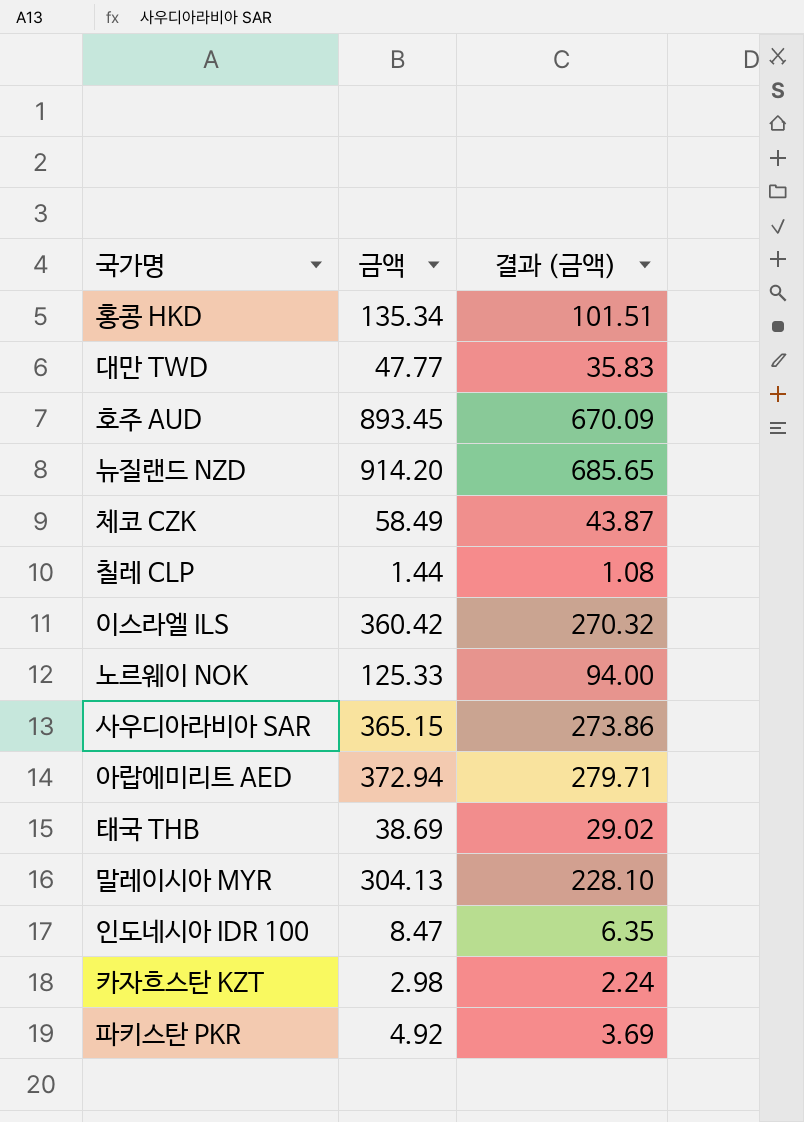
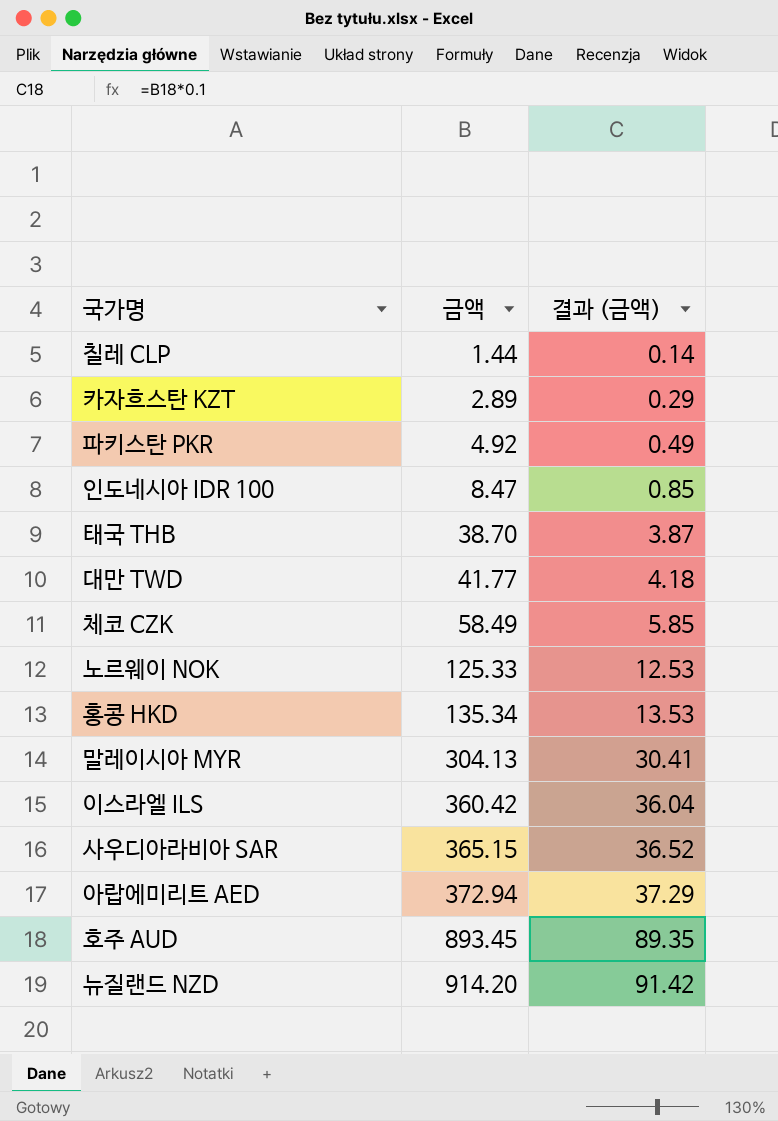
row order: none -> 금액 ascending
column 결과 (금액) | formula: [금액] * 0.75 -> [금액] * 0.1
카자흐스탄 KZT | 금액: 2.98 -> 2.89
태국 THB | 금액: 38.69 -> 38.70
대만 TWD | 금액: 47.77 -> 41.77

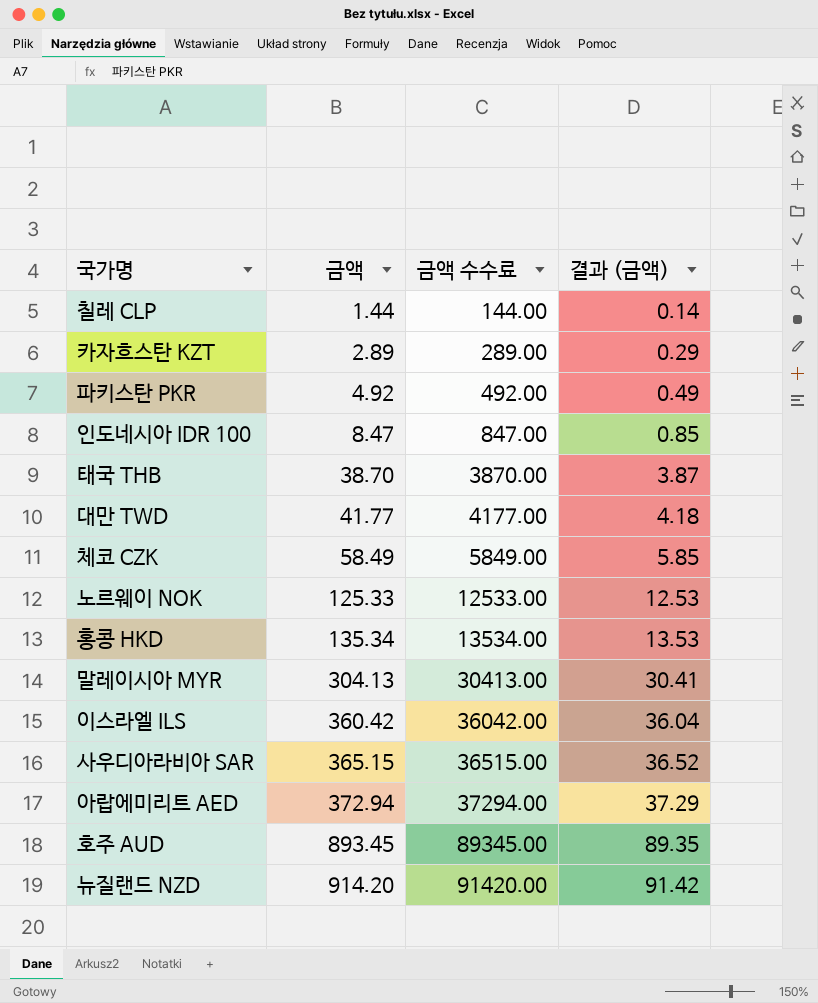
column 금액 수수료 | formula: none -> [금액] * 100

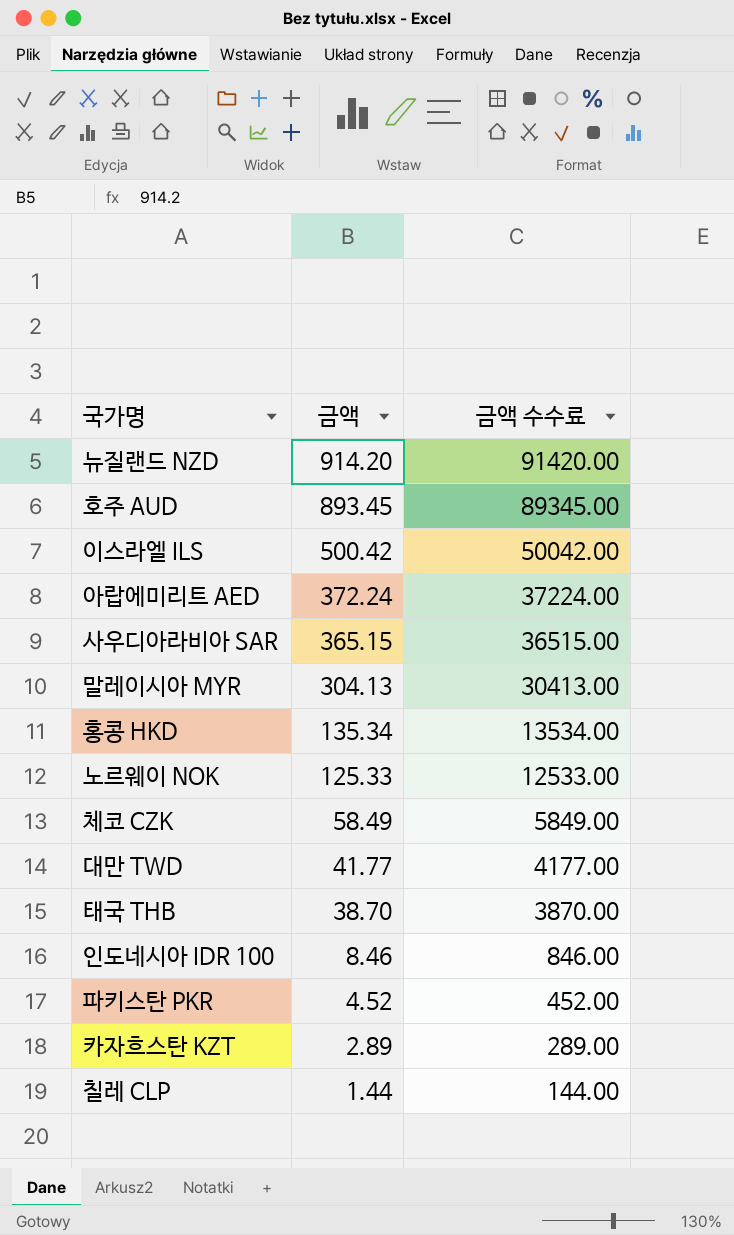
row order: 금액 ascending -> 금액 descending
column 결과 (금액) | formula: [금액] * 0.1 -> none
이스라엘 ILS | 금액: 360.42 -> 500.42
이스라엘 ILS | 금액 수수료: 36042.00 -> 50042.00
아랍에미리트 AED | 금액: 372.94 -> 372.24
아랍에미리트 AED | 금액 수수료: 37294.00 -> 37224.00
인도네시아 IDR 100 | 금액: 8.47 -> 8.46
인도네시아 IDR 100 | 금액 수수료: 847.00 -> 846.00
파키스탄 PKR | 금액: 4.92 -> 4.52
파키스탄 PKR | 금액 수수료: 492.00 -> 452.00

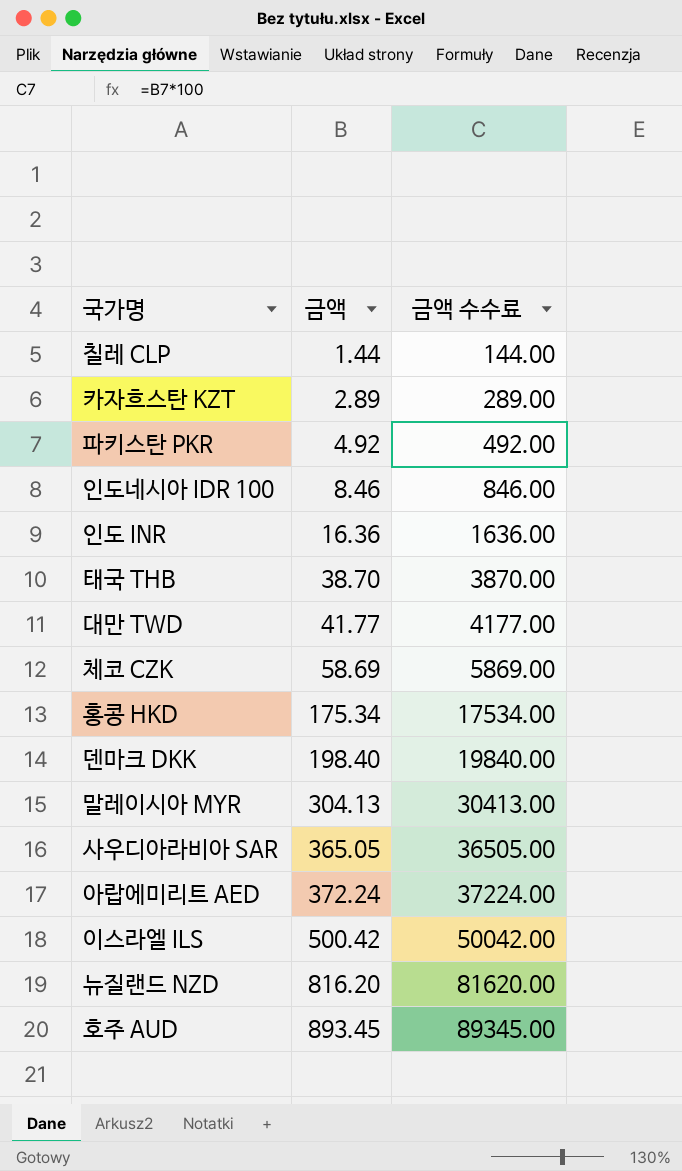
row order: 금액 descending -> 금액 ascending
row 노르웨이 NOK: 125.33 | 12533.00 -> none
파키스탄 PKR | 금액: 4.52 -> 4.92
파키스탄 PKR | 금액 수수료: 452.00 -> 492.00
row 인도 INR: none -> 16.36 | 1636.00
체코 CZK | 금액: 58.49 -> 58.69
체코 CZK | 금액 수수료: 5849.00 -> 5869.00
홍콩 HKD | 금액: 135.34 -> 175.34
홍콩 HKD | 금액 수수료: 13534.00 -> 17534.00
row 덴마크 DKK: none -> 198.40 | 19840.00
사우디아라비아 SAR | 금액: 365.15 -> 365.05
사우디아라비아 SAR | 금액 수수료: 36515.00 -> 36505.00
뉴질랜드 NZD | 금액: 914.20 -> 816.20
뉴질랜드 NZD | 금액 수수료: 91420.00 -> 81620.00

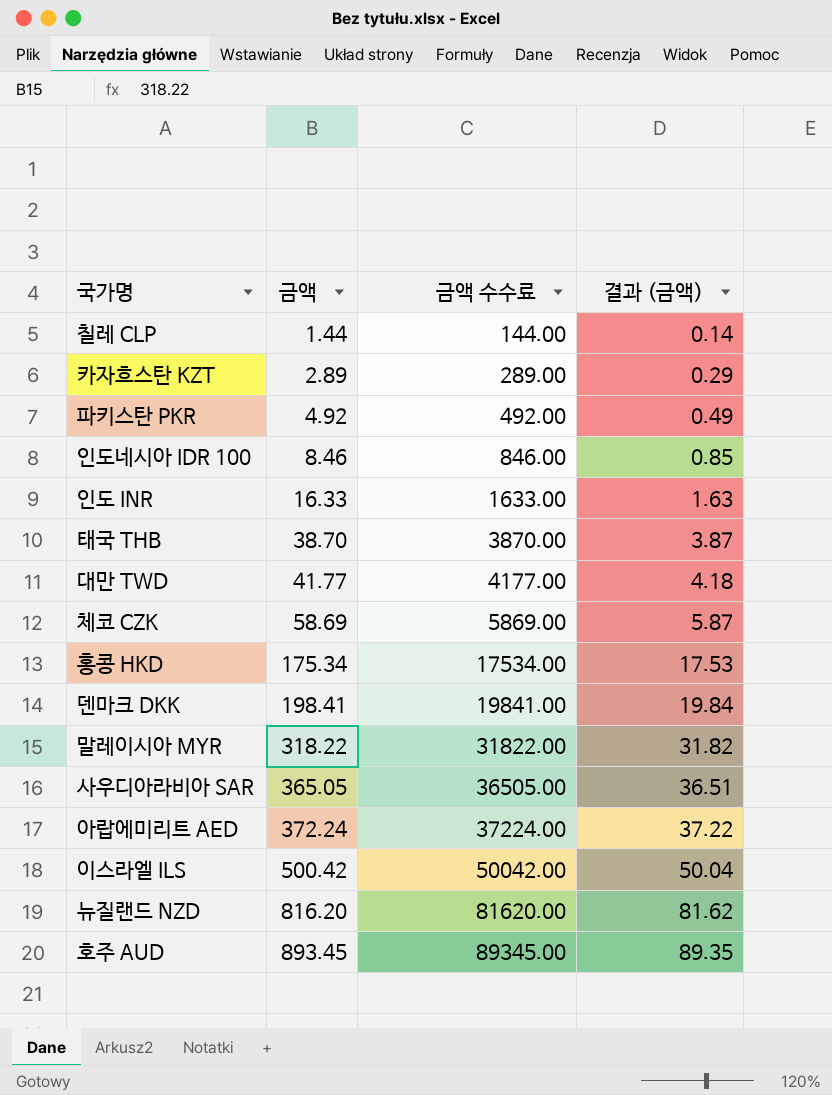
column 결과 (금액) | formula: none -> [금액] * 0.1
인도 INR | 금액: 16.36 -> 16.33
인도 INR | 금액 수수료: 1636.00 -> 1633.00
덴마크 DKK | 금액: 198.40 -> 198.41
덴마크 DKK | 금액 수수료: 19840.00 -> 19841.00
말레이시아 MYR | 금액: 304.13 -> 318.22
말레이시아 MYR | 금액 수수료: 30413.00 -> 31822.00

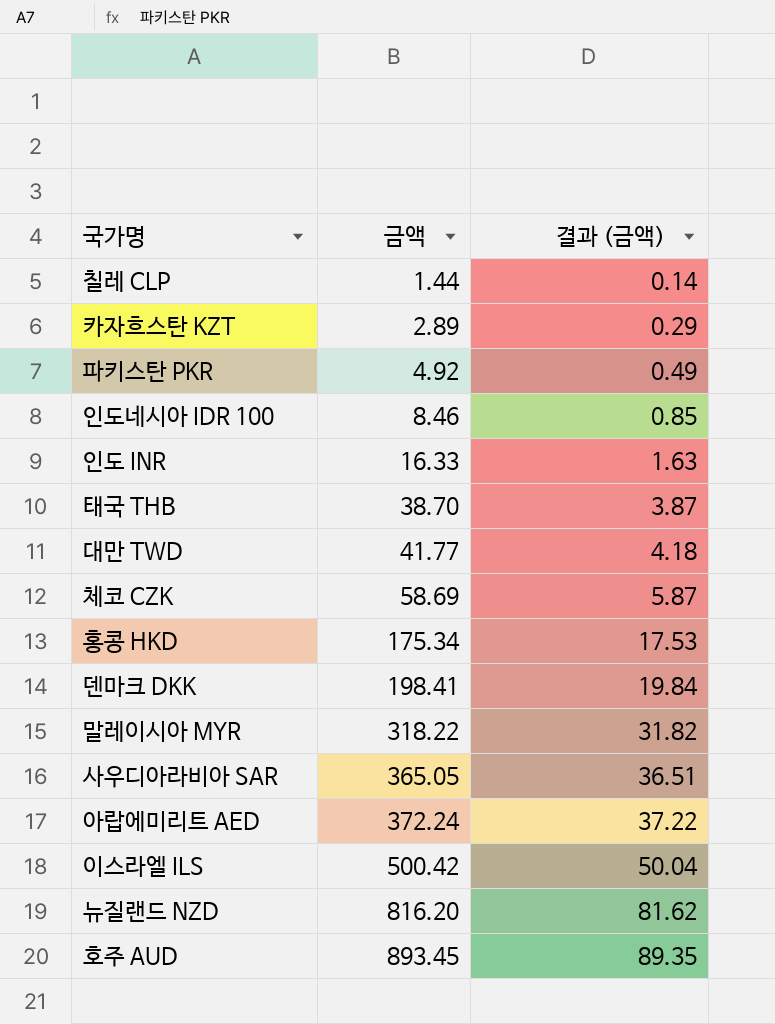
column 금액 수수료 | formula: [금액] * 100 -> none

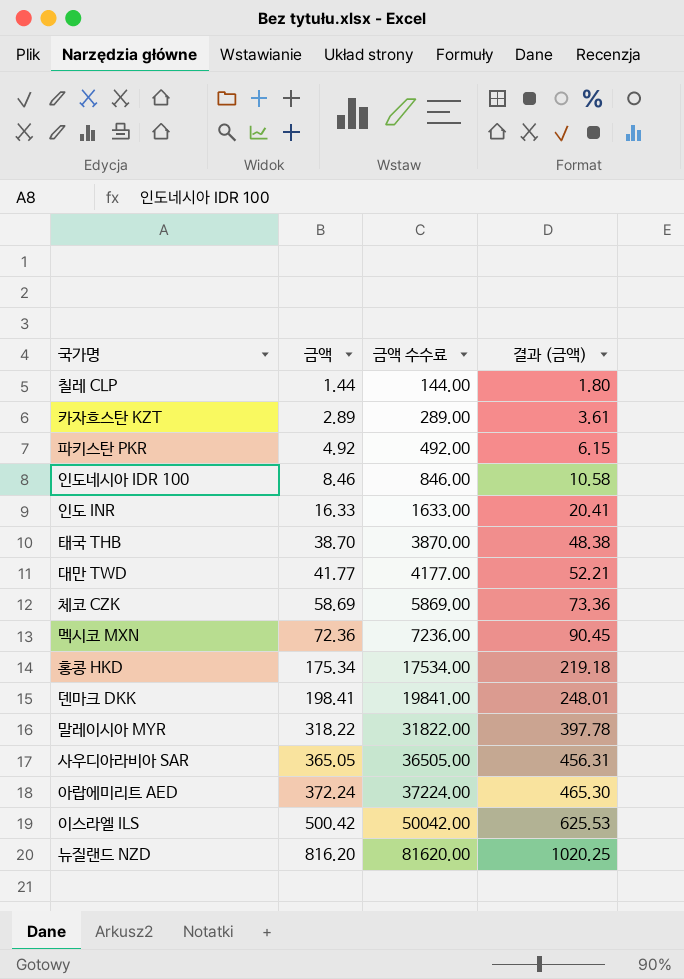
column 금액 수수료 | formula: none -> [금액] * 100
column 결과 (금액) | formula: [금액] * 0.1 -> [금액] * 1.25
row 호주 AUD: 893.45 | 89.35 -> none
row 멕시코 MXN: none -> 72.36 | 7236.00 | 90.45

